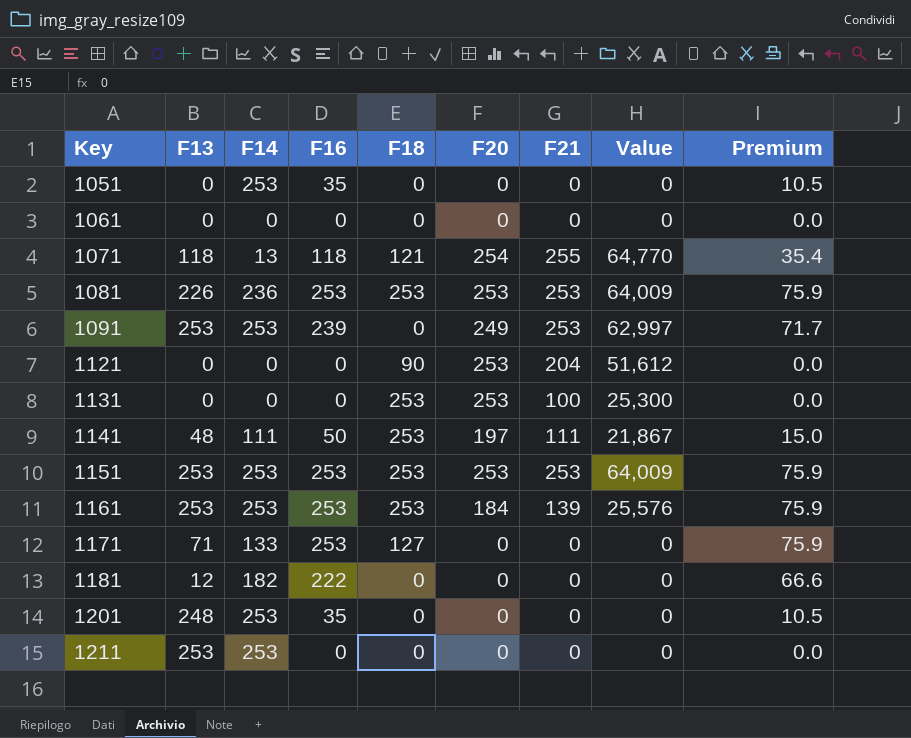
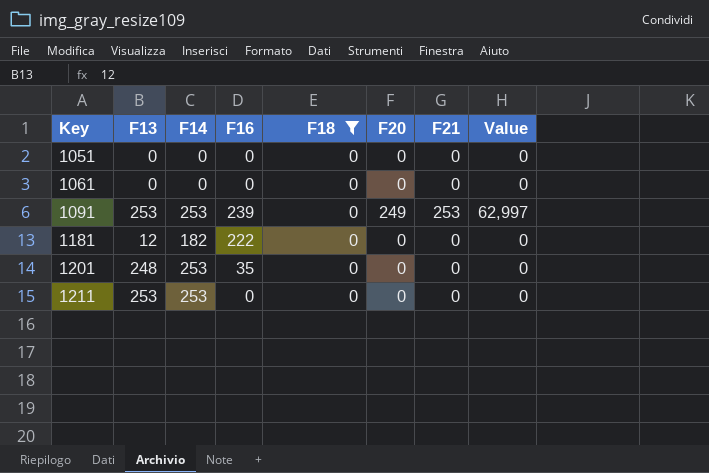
filter: none -> F18 = 0
column Premium | formula: [F16] * 0.3 -> none
1051 | F14: 253 -> 0
1051 | F16: 35 -> 0

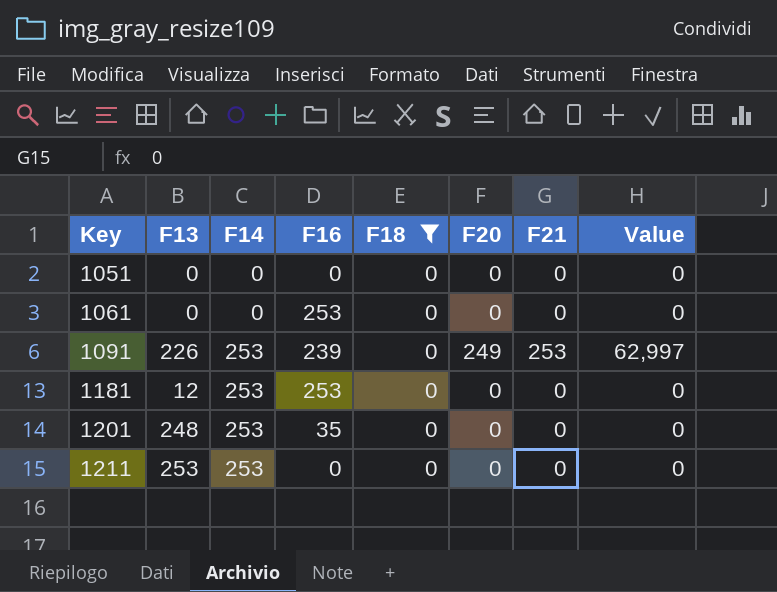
1061 | F16: 0 -> 253
1091 | F13: 253 -> 226
1181 | F14: 182 -> 253
1181 | F16: 222 -> 253

